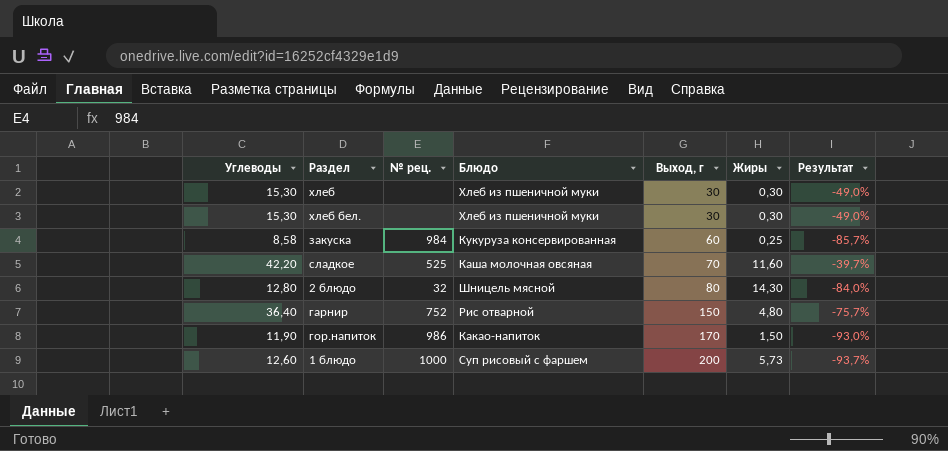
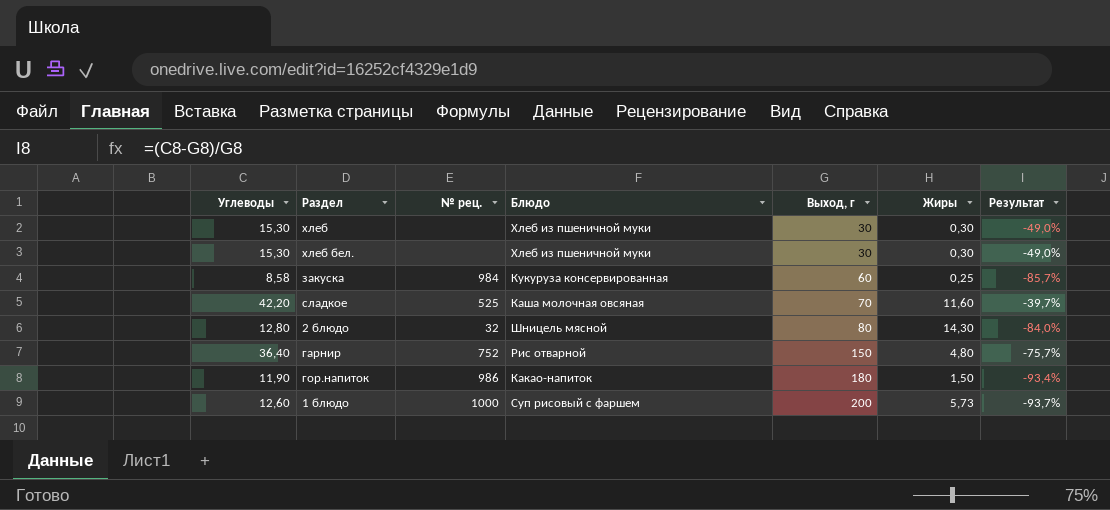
гор.напиток | Выход, г: 170 -> 180
гор.напиток | Результат: -93,0% -> -93,4%

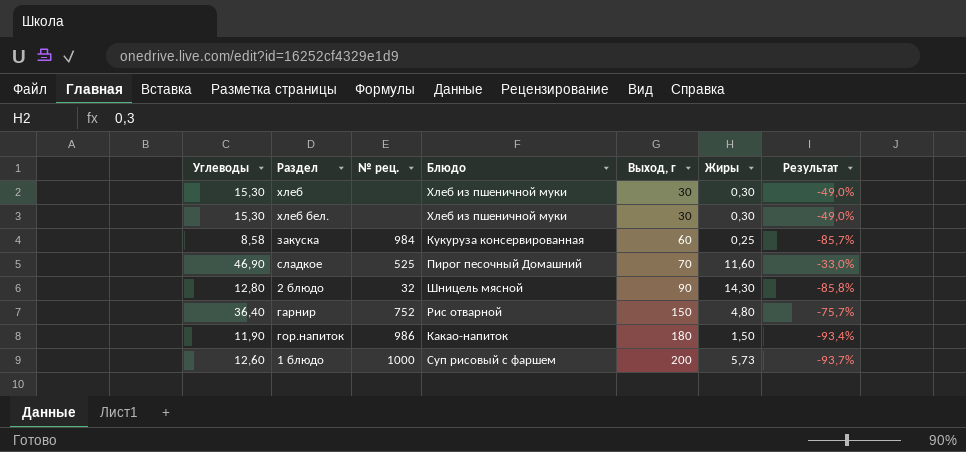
сладкое | Углеводы: 42,20 -> 46,90
сладкое | Блюдо: Каша молочная овсяная -> Пирог песочный Домашний
сладкое | Результат: -39,7% -> -33,0%
2 блюдо | Выход, г: 80 -> 90
2 блюдо | Результат: -84,0% -> -85,8%

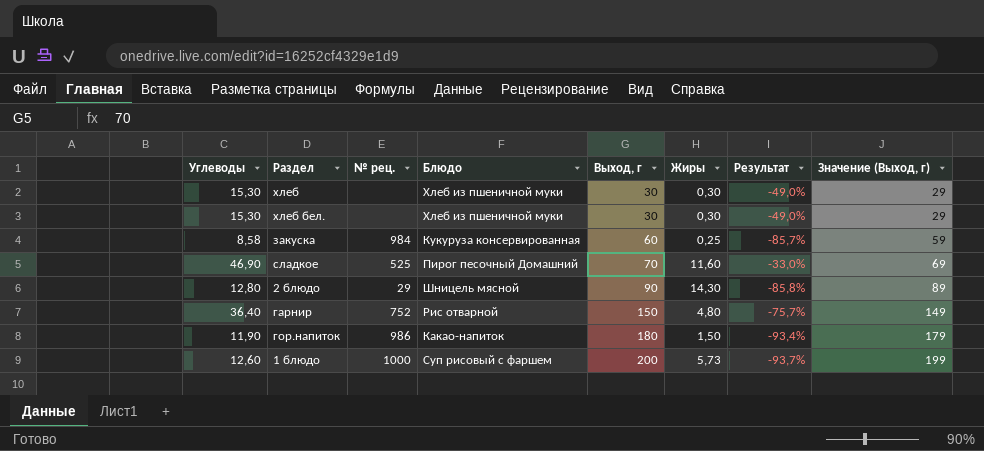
column Значение (Выход, г) | formula: none -> [Выход, г] - 1
2 блюдо | № рец.: 32 -> 29

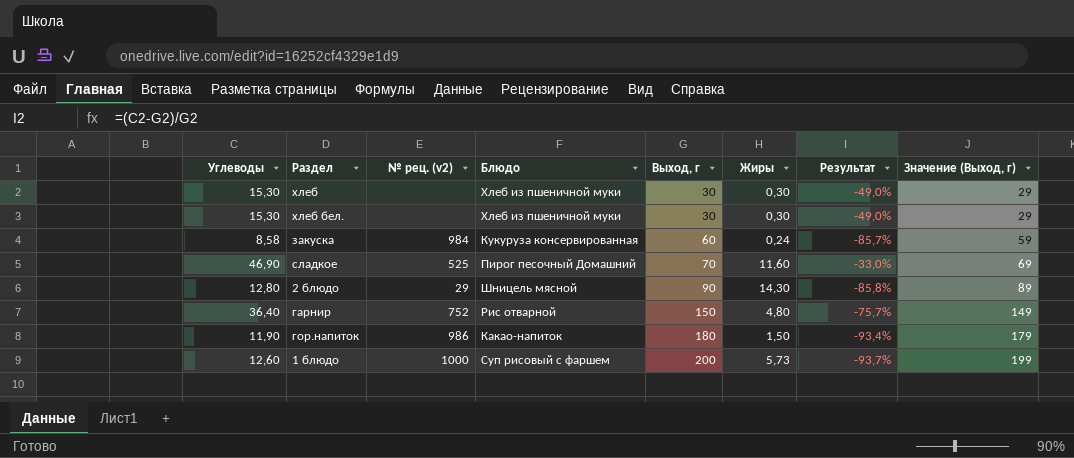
column name: № рец. -> № рец. (v2)
закуска | Жиры: 0,25 -> 0,24

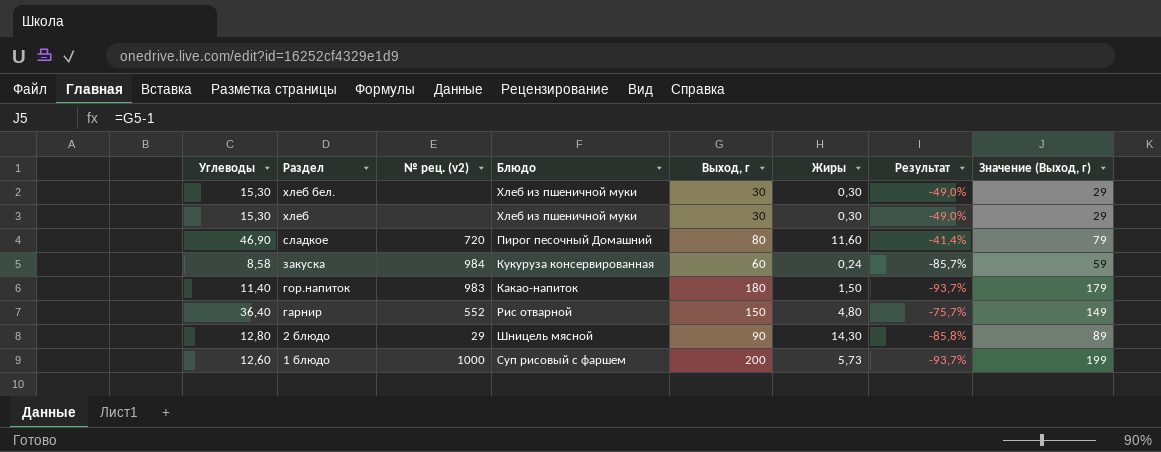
row order: Выход, г ascending -> Раздел descending
сладкое | № рец. (v2): 525 -> 720
сладкое | Выход, г: 70 -> 80
сладкое | Результат: -33,0% -> -41,4%
сладкое | Значение (Выход, г): 69 -> 79
гор.напиток | Углеводы: 11,90 -> 11,40
гор.напиток | № рец. (v2): 986 -> 983
гор.напиток | Результат: -93,4% -> -93,7%
гарнир | № рец. (v2): 752 -> 552

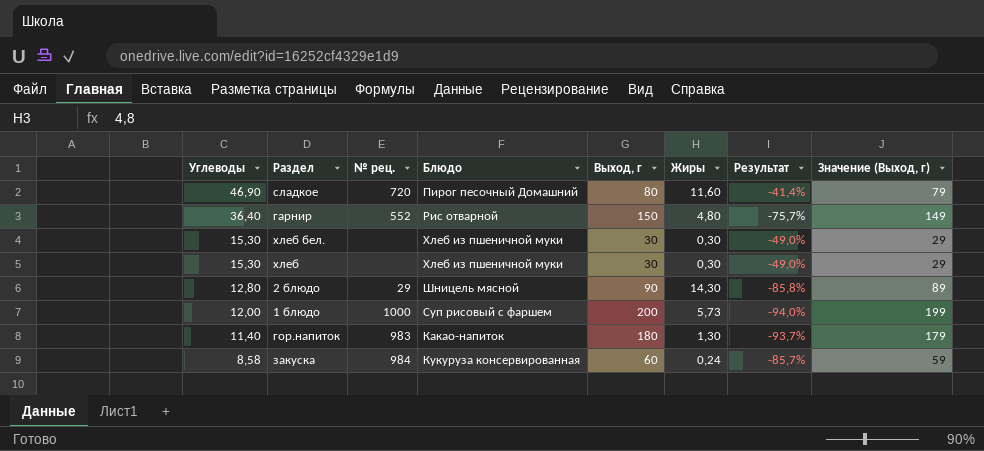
row order: Раздел descending -> Углеводы descending
column name: № рец. (v2) -> № рец.
1 блюдо | Углеводы: 12,60 -> 12,00
1 блюдо | Результат: -93,7% -> -94,0%
гор.напиток | Жиры: 1,50 -> 1,30

